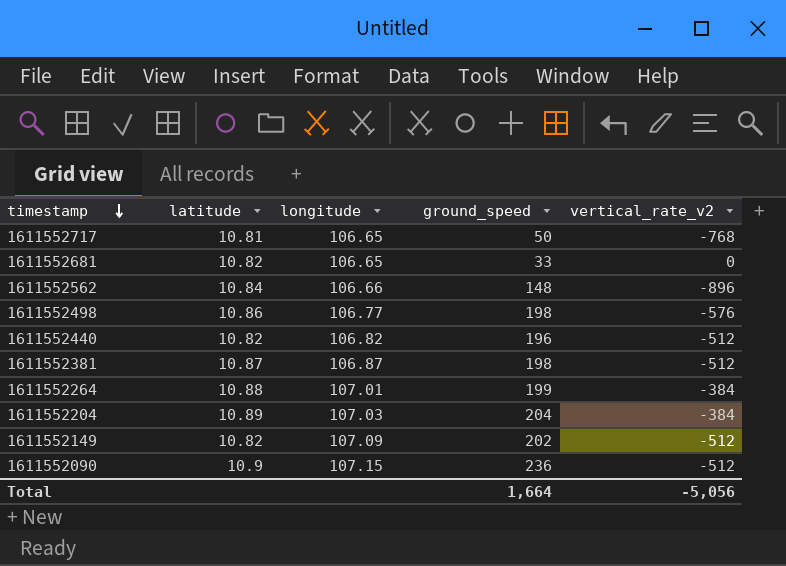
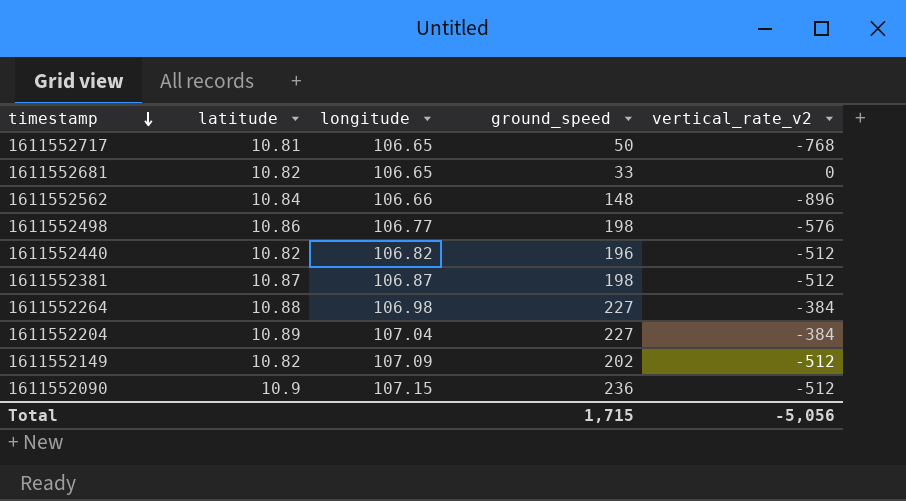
1611552264 | longitude: 107.01 -> 106.98
1611552264 | ground_speed: 199 -> 227
1611552204 | longitude: 107.03 -> 107.04
1611552204 | ground_speed: 204 -> 227
Total | ground_speed: 1,664 -> 1,715

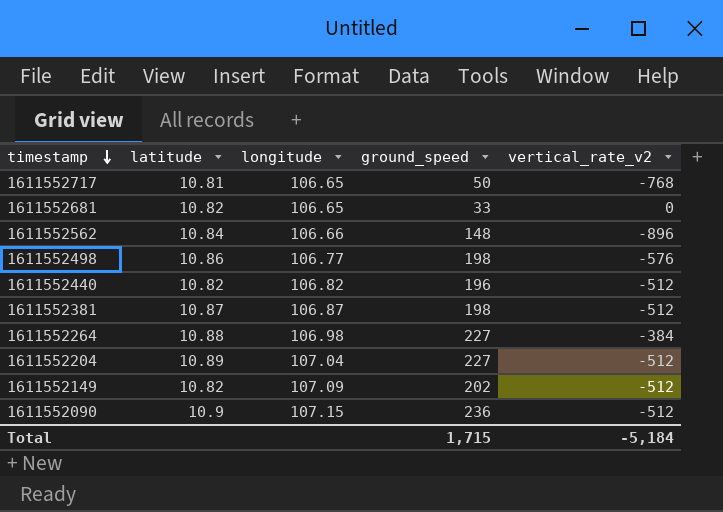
1611552204 | vertical_rate_v2: -384 -> -512
Total | vertical_rate_v2: -5,056 -> -5,184

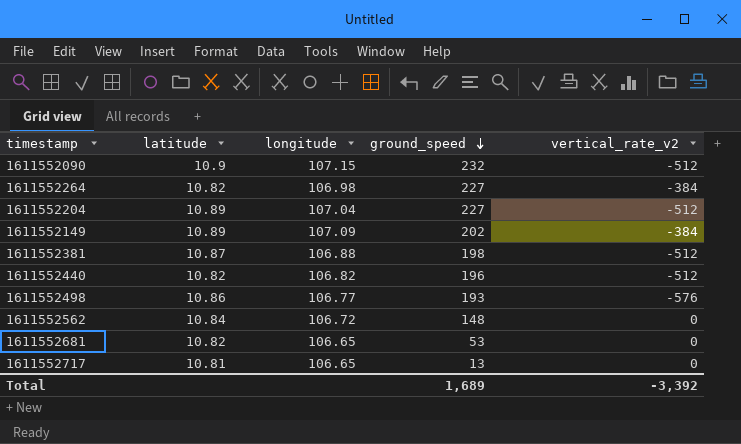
row order: timestamp descending -> ground_speed descending
1611552090 | ground_speed: 236 -> 232
1611552264 | latitude: 10.88 -> 10.82
1611552149 | latitude: 10.82 -> 10.89
1611552149 | vertical_rate_v2: -512 -> -384
1611552381 | longitude: 106.87 -> 106.88
1611552498 | ground_speed: 198 -> 193
1611552562 | longitude: 106.66 -> 106.72
1611552562 | vertical_rate_v2: -896 -> 0
1611552681 | ground_speed: 33 -> 53
1611552717 | ground_speed: 50 -> 13
1611552717 | vertical_rate_v2: -768 -> 0
Total | ground_speed: 1,715 -> 1,689
Total | vertical_rate_v2: -5,184 -> -3,392

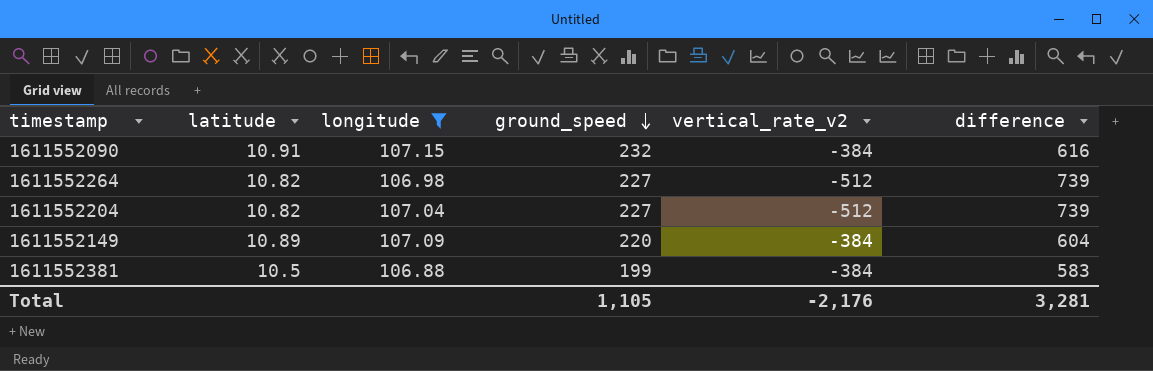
filter: none -> longitude >= 106.88
column difference | formula: none -> [ground_speed] - [vertical_rate_v2]
1611552090 | latitude: 10.9 -> 10.91
1611552090 | vertical_rate_v2: -512 -> -384
1611552264 | vertical_rate_v2: -384 -> -512
1611552204 | latitude: 10.89 -> 10.82
1611552149 | ground_speed: 202 -> 220
1611552381 | latitude: 10.87 -> 10.5
1611552381 | ground_speed: 198 -> 199
1611552381 | vertical_rate_v2: -512 -> -384
Total | ground_speed: 1,689 -> 1,105
Total | vertical_rate_v2: -3,392 -> -2,176

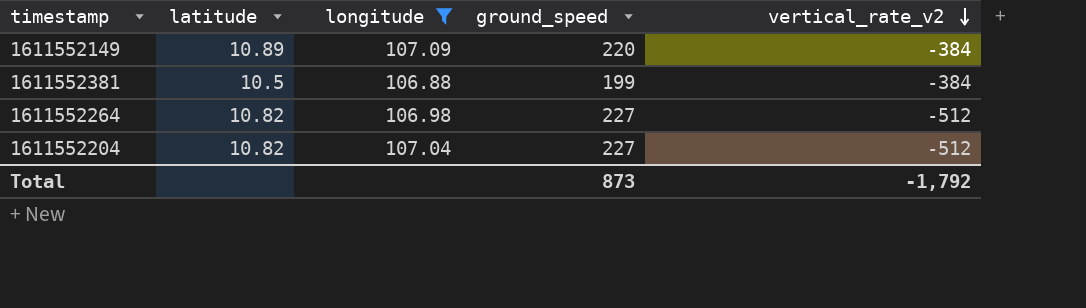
row order: ground_speed descending -> vertical_rate_v2 descending
column difference | formula: [ground_speed] - [vertical_rate_v2] -> none
row 1611552090: 10.91 | 107.15 | 232 | -384 | 616 -> none
Total | ground_speed: 1,105 -> 873
Total | vertical_rate_v2: -2,176 -> -1,792

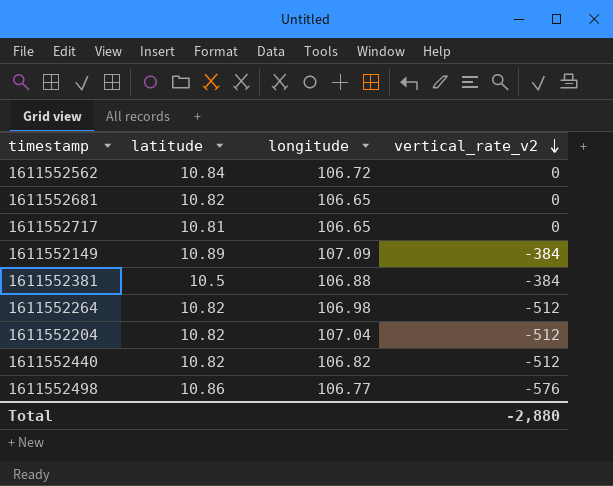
filter: longitude >= 106.88 -> none
column ground_speed | position: 4 -> none
Total | vertical_rate_v2: -1,792 -> -2,880

